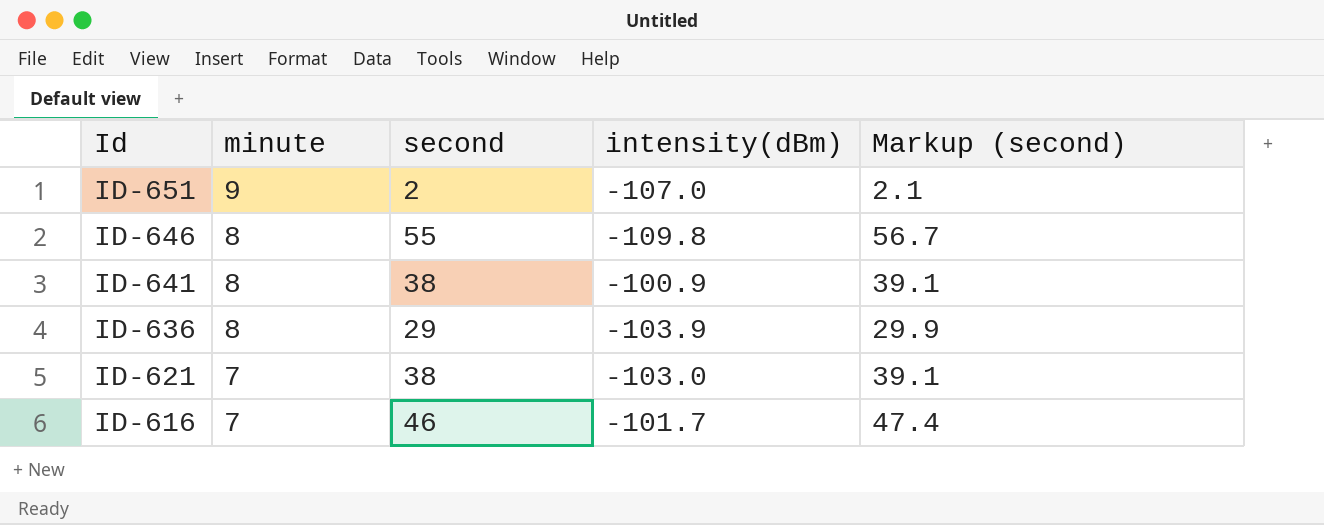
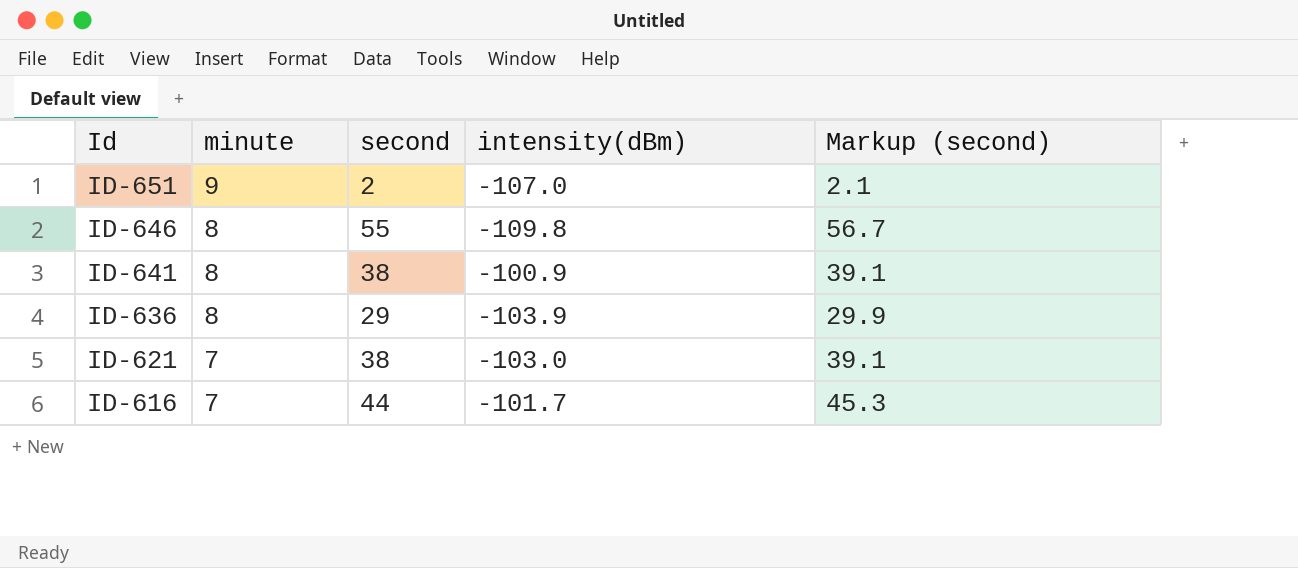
ID-616 | second: 46 -> 44
ID-616 | Markup (second): 47.4 -> 45.3

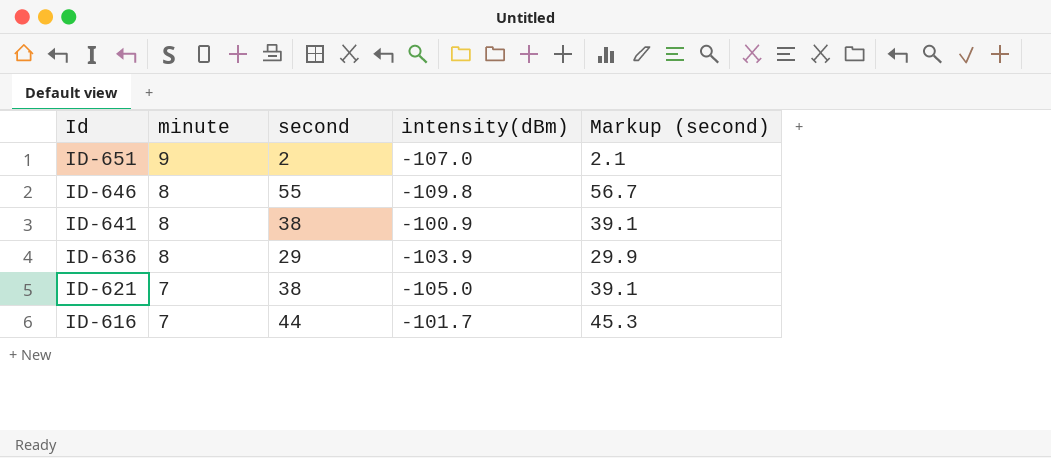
ID-621 | intensity(dBm): -103.0 -> -105.0

